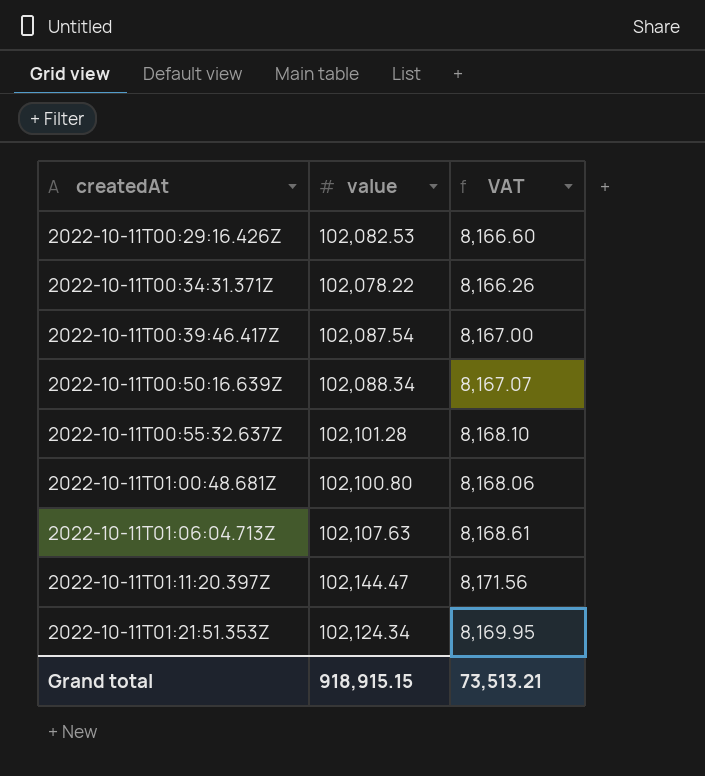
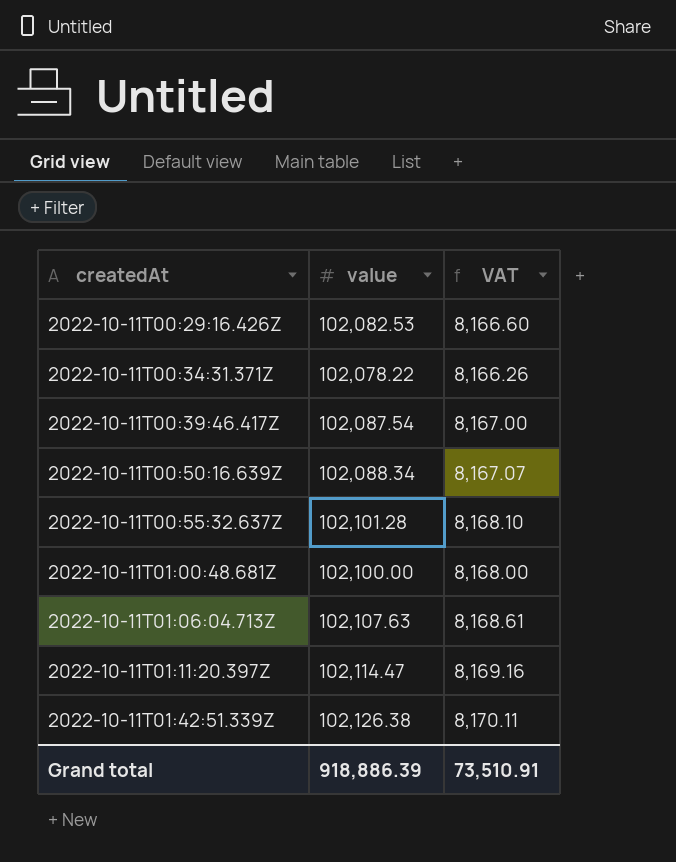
row 2022-10-11T01:21:51.353Z: 102,124.34 | 8,169.95 -> none
2022-10-11T01:00:48.681Z | value: 102,100.80 -> 102,100.00
2022-10-11T01:00:48.681Z | VAT: 8,168.06 -> 8,168.00
2022-10-11T01:11:20.397Z | value: 102,144.47 -> 102,114.47
2022-10-11T01:11:20.397Z | VAT: 8,171.56 -> 8,169.16
row 2022-10-11T01:42:51.339Z: none -> 102,126.38 | 8,170.11
Grand total | value: 918,915.15 -> 918,886.39
Grand total | VAT: 73,513.21 -> 73,510.91

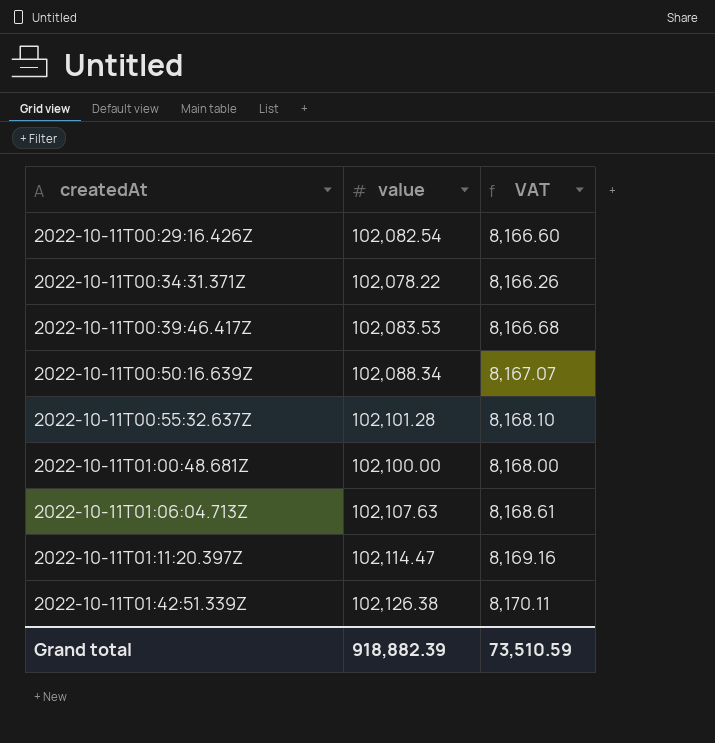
2022-10-11T00:29:16.426Z | value: 102,082.53 -> 102,082.54
2022-10-11T00:39:46.417Z | value: 102,087.54 -> 102,083.53
2022-10-11T00:39:46.417Z | VAT: 8,167.00 -> 8,166.68
Grand total | value: 918,886.39 -> 918,882.39
Grand total | VAT: 73,510.91 -> 73,510.59

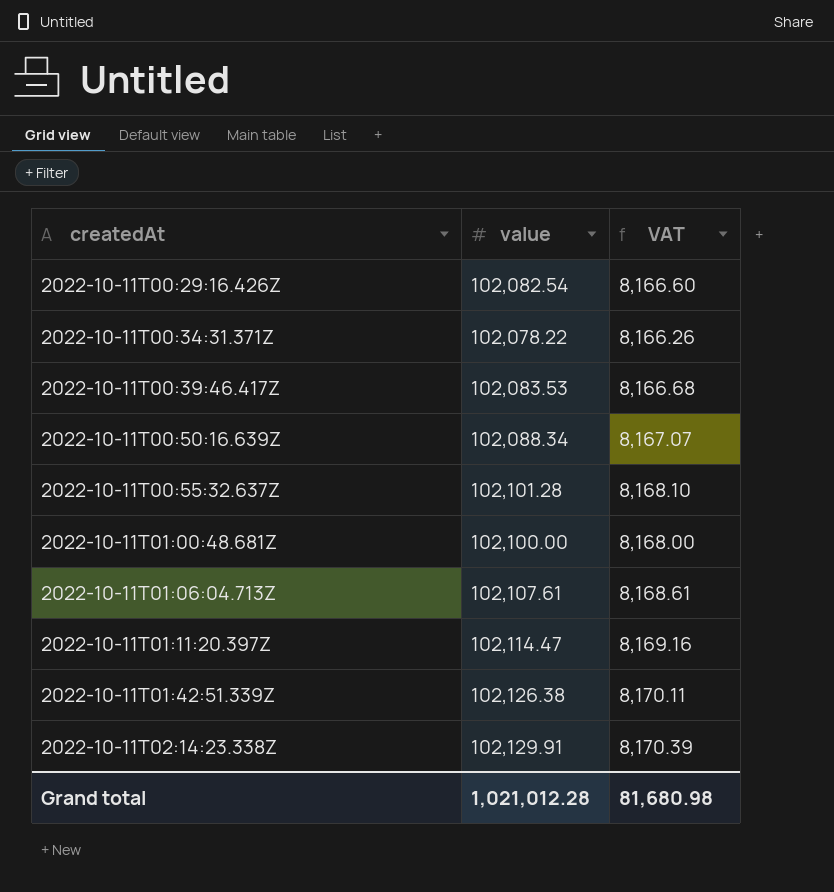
2022-10-11T01:06:04.713Z | value: 102,107.63 -> 102,107.61
row 2022-10-11T02:14:23.338Z: none -> 102,129.91 | 8,170.39
Grand total | value: 918,882.39 -> 1,021,012.28
Grand total | VAT: 73,510.59 -> 81,680.98

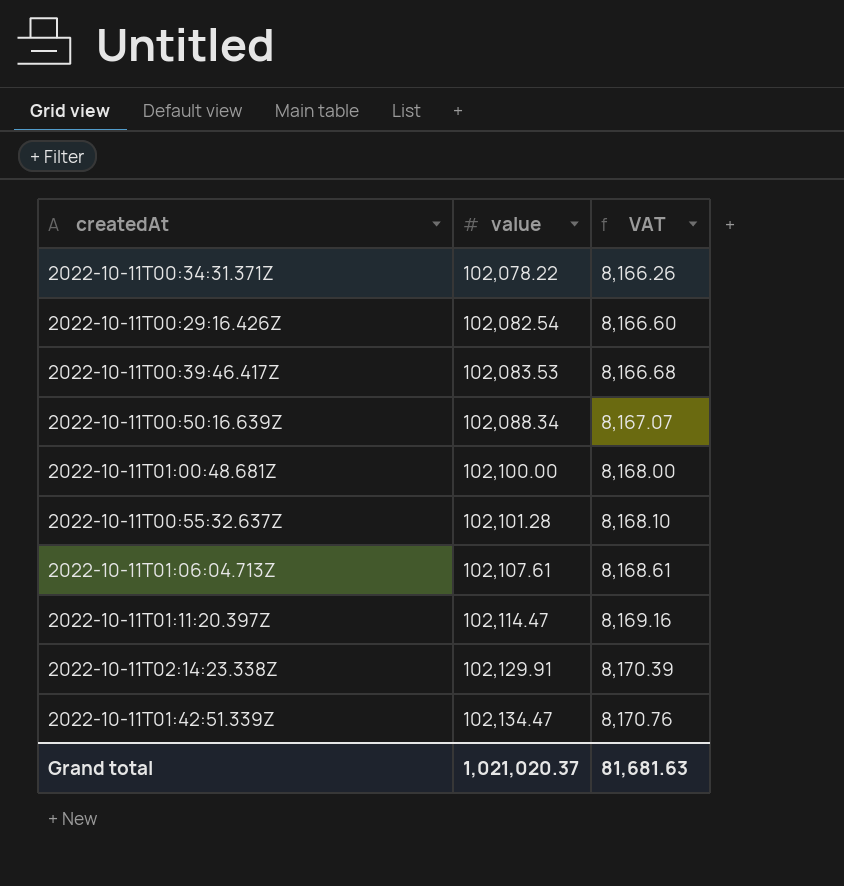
row order: createdAt ascending -> value ascending
2022-10-11T01:42:51.339Z | value: 102,126.38 -> 102,134.47
2022-10-11T01:42:51.339Z | VAT: 8,170.11 -> 8,170.76
Grand total | value: 1,021,012.28 -> 1,021,020.37
Grand total | VAT: 81,680.98 -> 81,681.63

